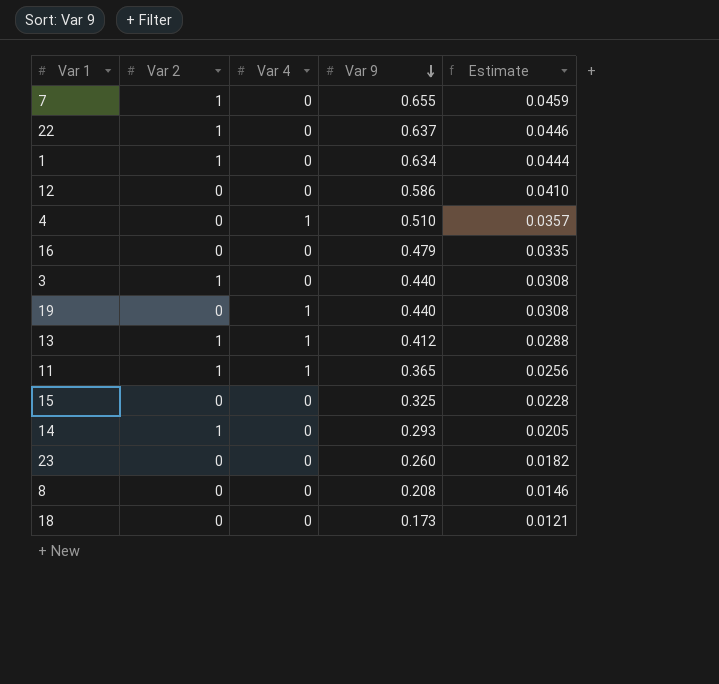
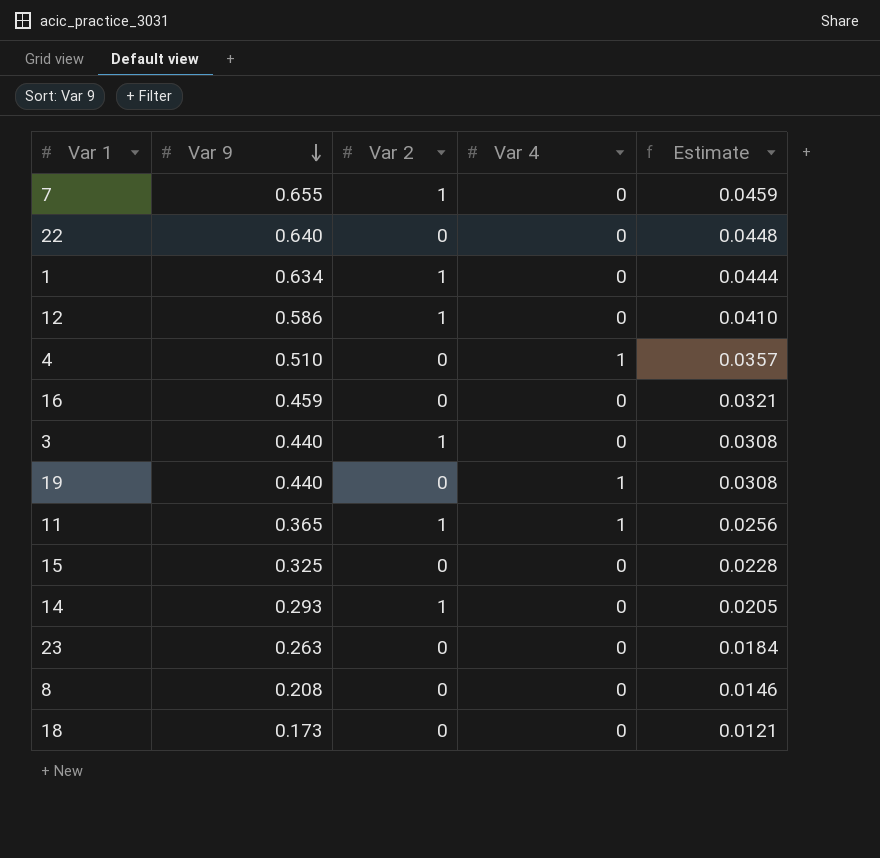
column Var 9 | position: 4 -> 2
row 13: 1 | 1 | 0.412 | 0.0288 -> none
22 | Var 9: 0.637 -> 0.640
22 | Var 2: 1 -> 0
22 | Estimate: 0.0446 -> 0.0448
12 | Var 2: 0 -> 1
16 | Var 9: 0.479 -> 0.459
16 | Estimate: 0.0335 -> 0.0321
23 | Var 9: 0.260 -> 0.263
23 | Estimate: 0.0182 -> 0.0184

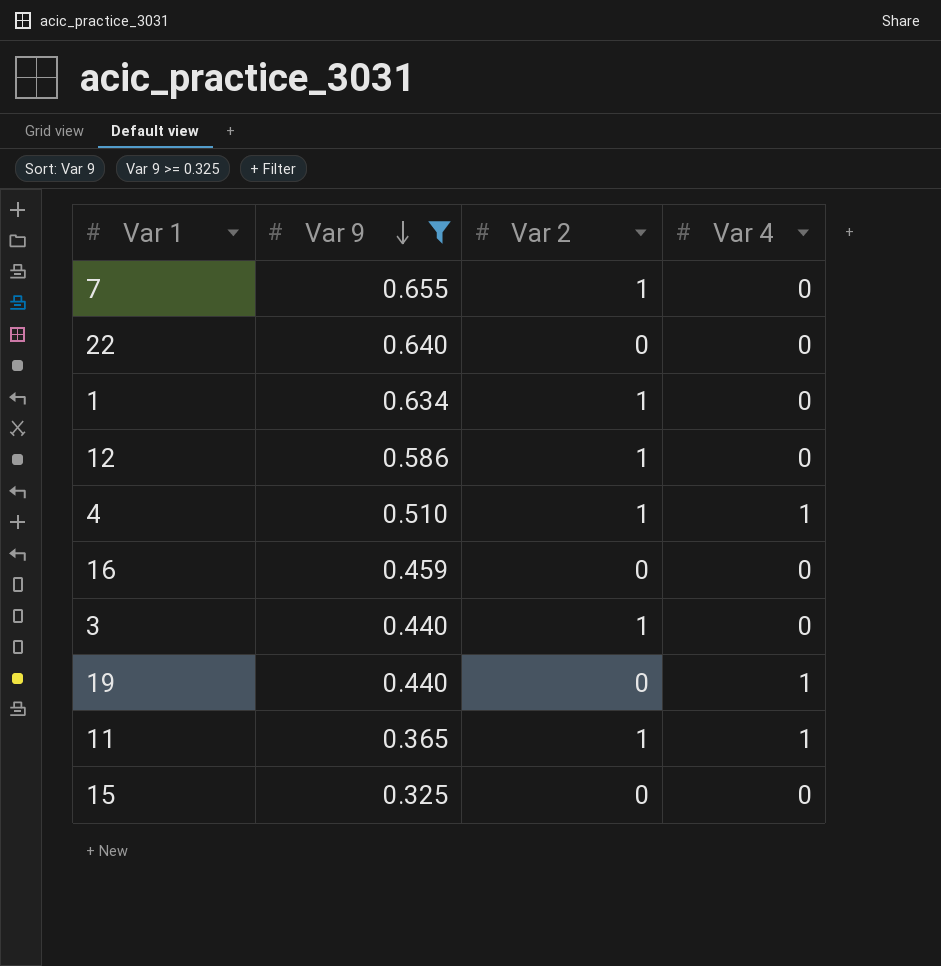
filter: none -> Var 9 >= 0.325
column Estimate | formula: [Var 9] * 0.07 -> none
4 | Var 2: 0 -> 1

